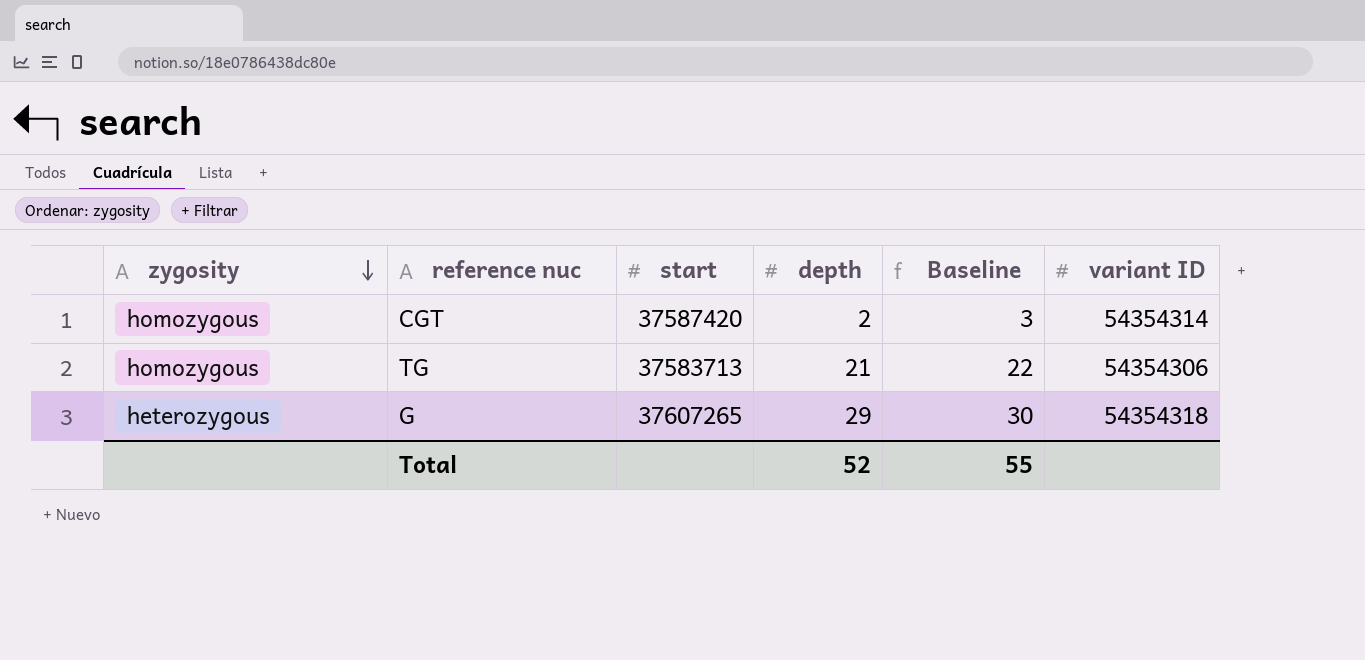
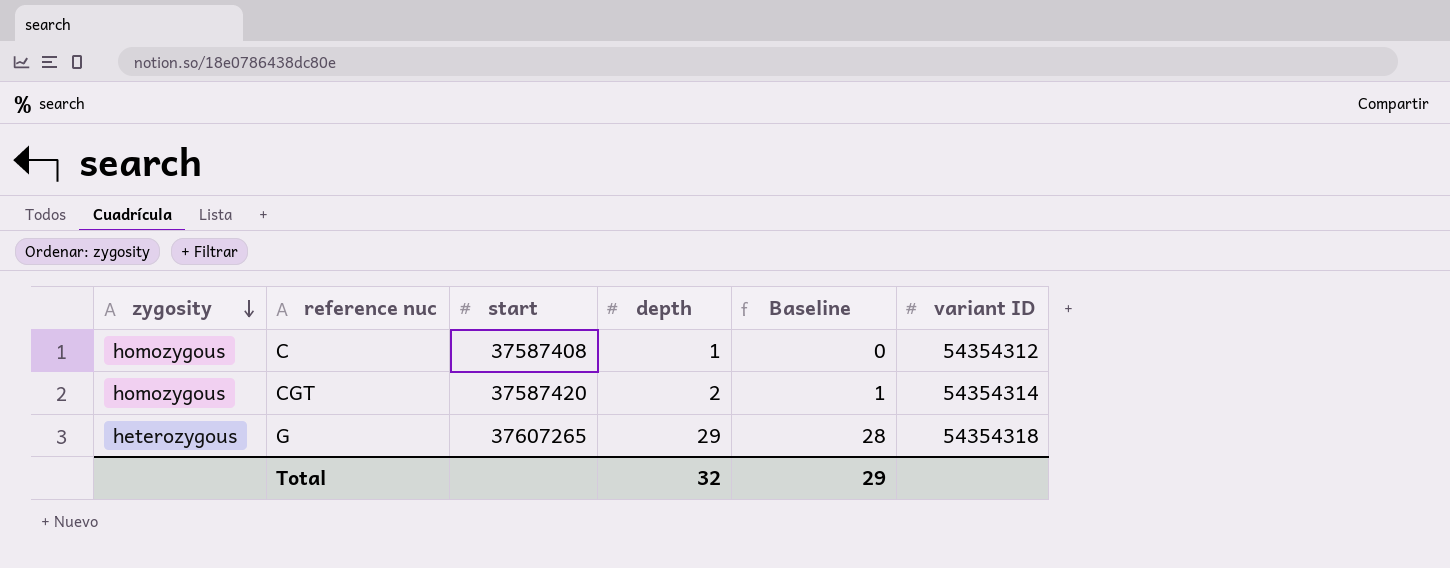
column Baseline | formula: [depth] + 1 -> [depth] - 1
row TG: homozygous | 37583713 | 21 | 22 | 54354306 -> none
row C: none -> homozygous | 37587408 | 1 | 0 | 54354312
Total | depth: 52 -> 32
Total | Baseline: 55 -> 29

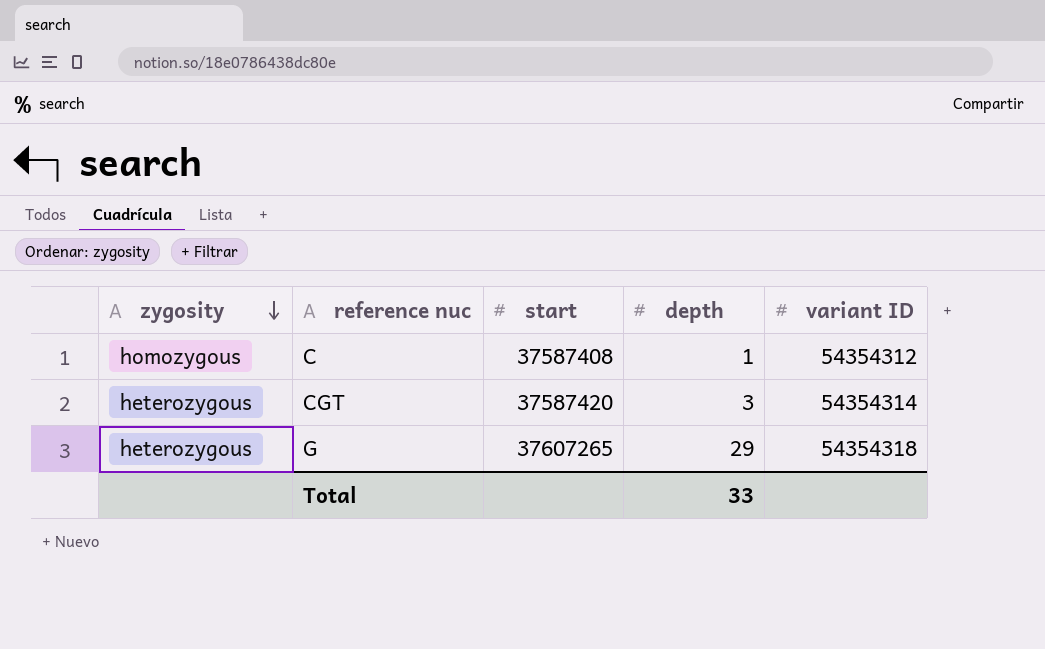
column Baseline | formula: [depth] - 1 -> none
CGT | zygosity: homozygous -> heterozygous
CGT | depth: 2 -> 3
Total | depth: 32 -> 33

